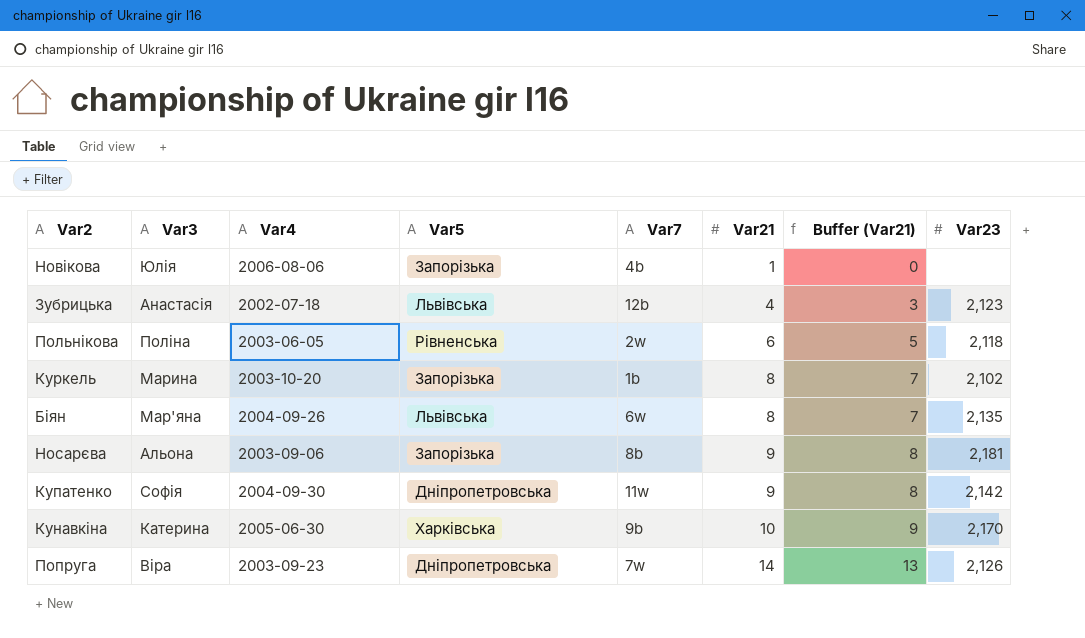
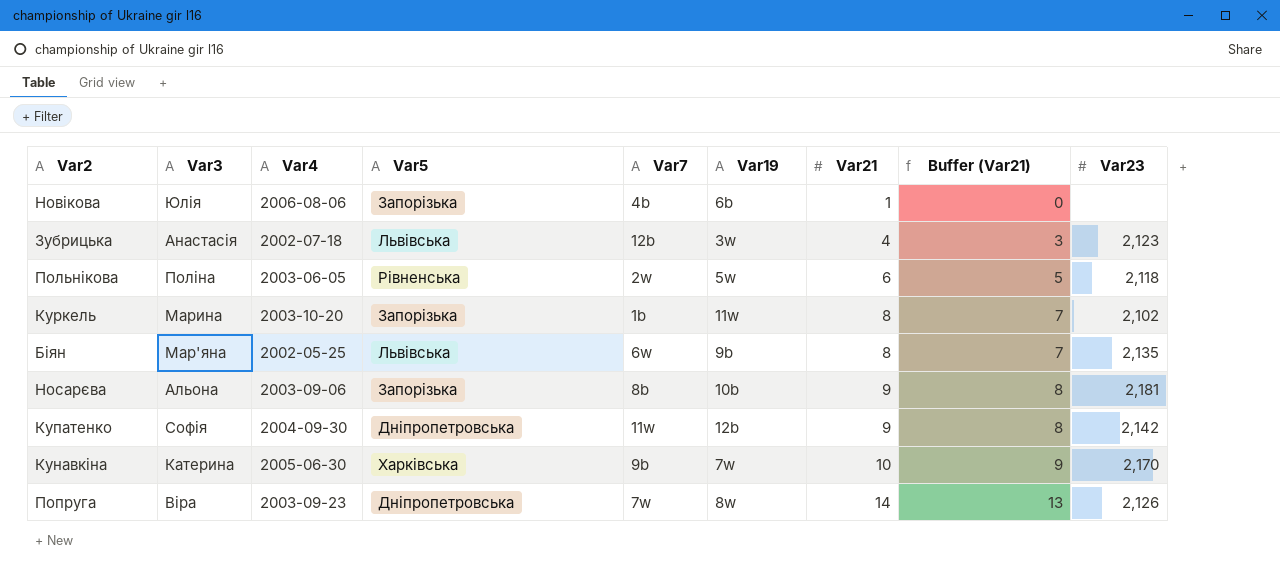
column Var19 | position: none -> 6
Біян | Var4: 2004-09-26 -> 2002-05-25

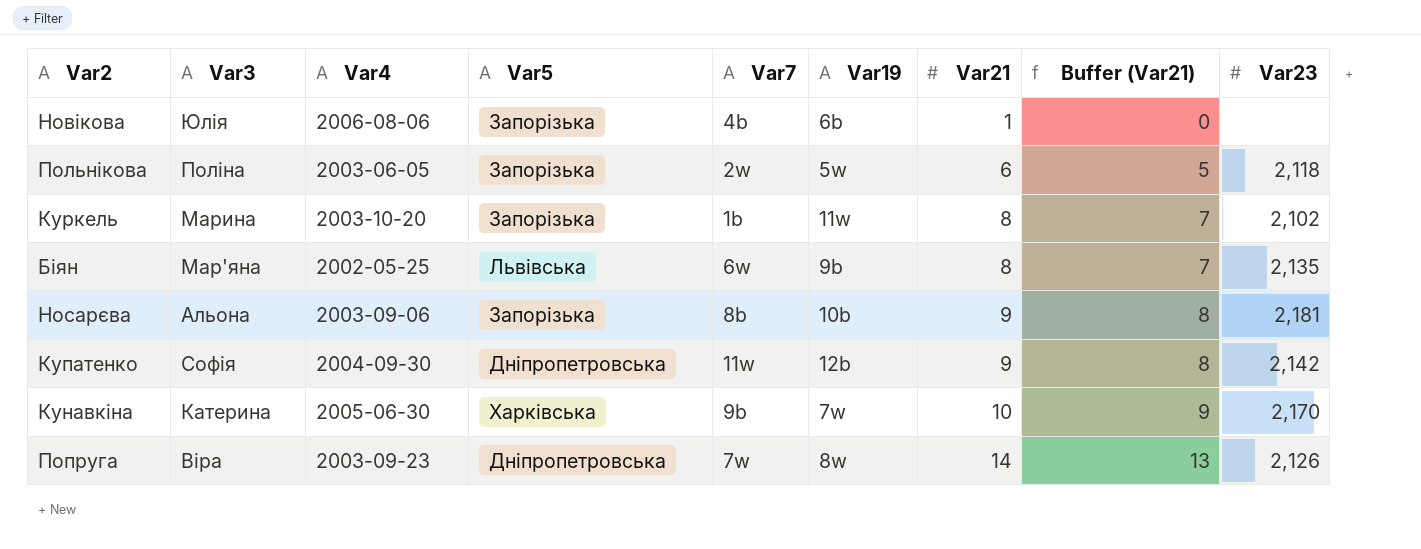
row Зубрицька: Анастасія | 2002-07-18 | Львівська | 12b | 3w | 4 | 3 | 2,123 -> none
Польнікова | Var5: Рівненська -> Запорізька

